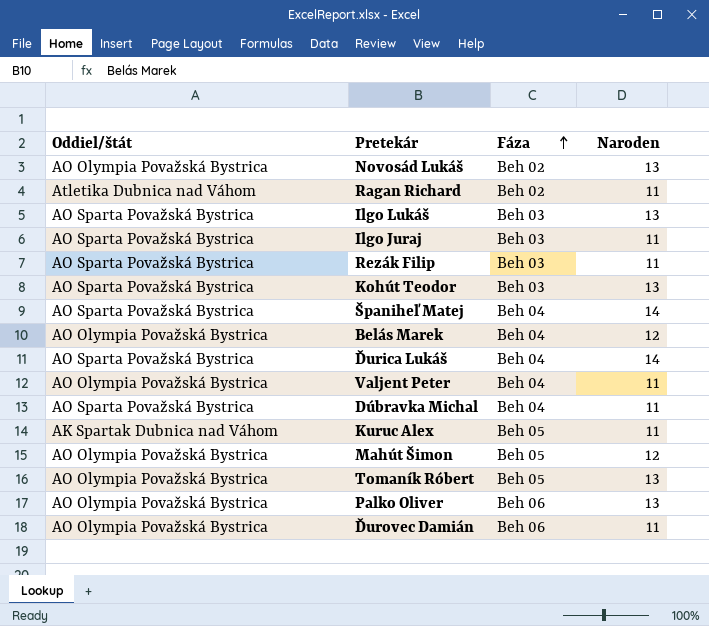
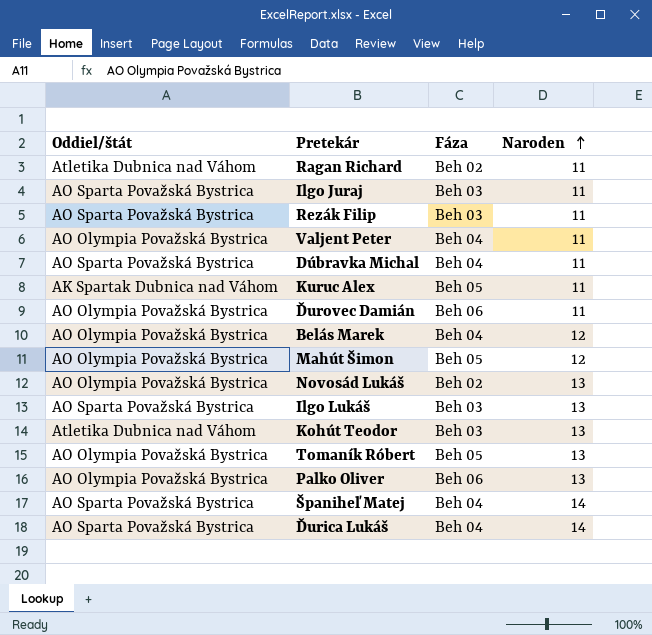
row order: Fáza ascending -> Naroden ascending
Kohút Teodor | Oddiel/štát: AO Sparta Považská Bystrica -> Atletika Dubnica nad Váhom

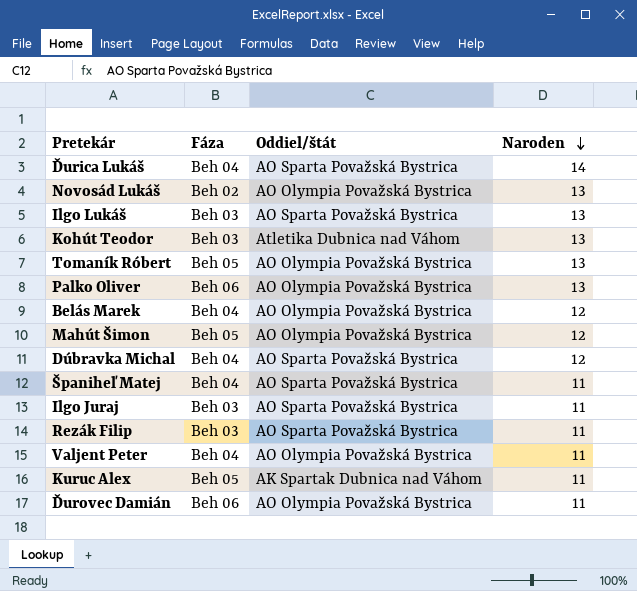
row order: Naroden ascending -> Naroden descending
column Oddiel/štát | position: 1 -> 3
row Ragan Richard: Atletika Dubnica nad Váhom | Beh 02 | 11 -> none
Dúbravka Michal | Naroden: 11 -> 12
Španiheľ Matej | Naroden: 14 -> 11

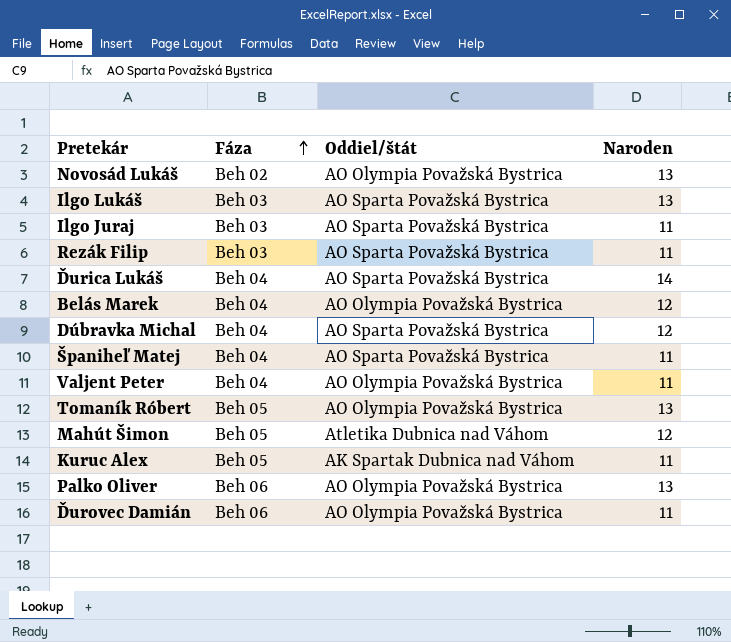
row order: Naroden descending -> Fáza ascending
row Kohút Teodor: Beh 03 | Atletika Dubnica nad Váhom | 13 -> none
Mahút Šimon | Oddiel/štát: AO Olympia Považská Bystrica -> Atletika Dubnica nad Váhom

